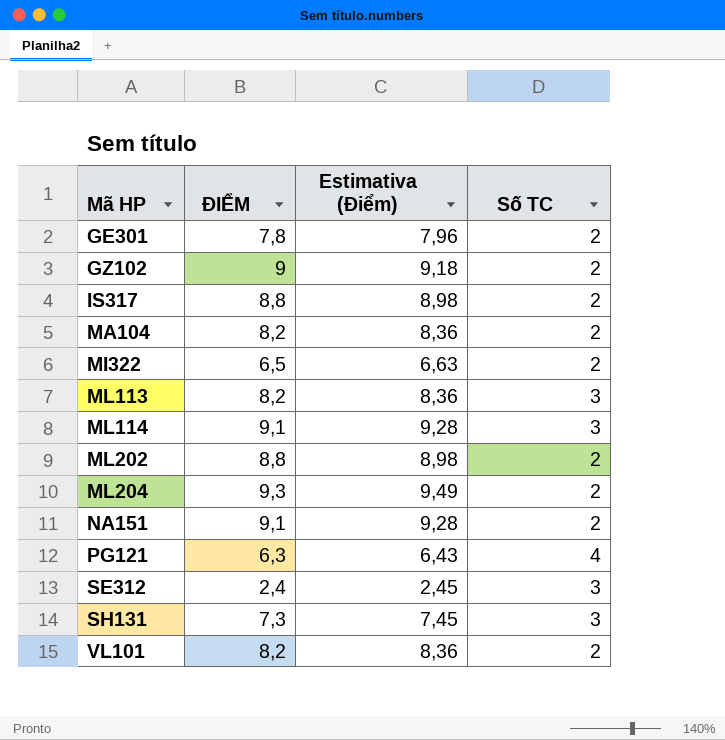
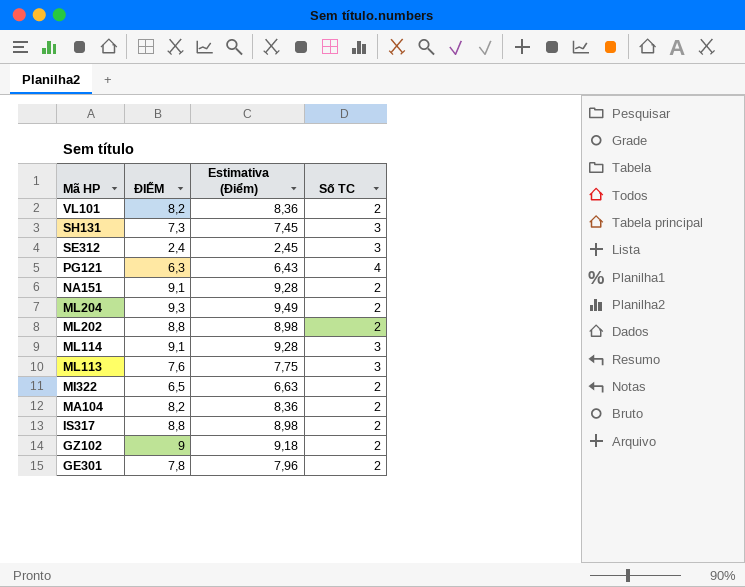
row order: Mã HP ascending -> Mã HP descending
ML113 | ĐIỂM: 8,2 -> 7,6
ML113 | Estimativa (Điểm): 8,36 -> 7,75

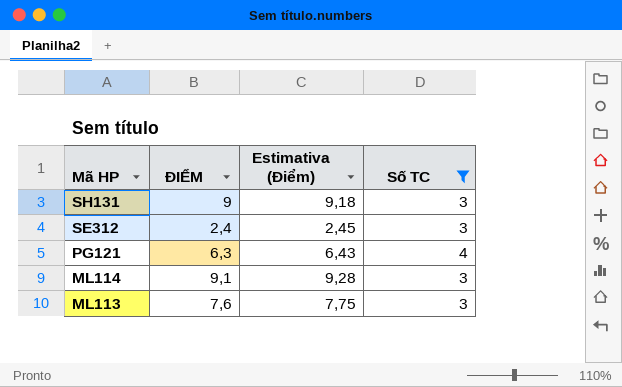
filter: none -> Số TC != 2
SH131 | ĐIỂM: 7,3 -> 9
SH131 | Estimativa (Điểm): 7,45 -> 9,18

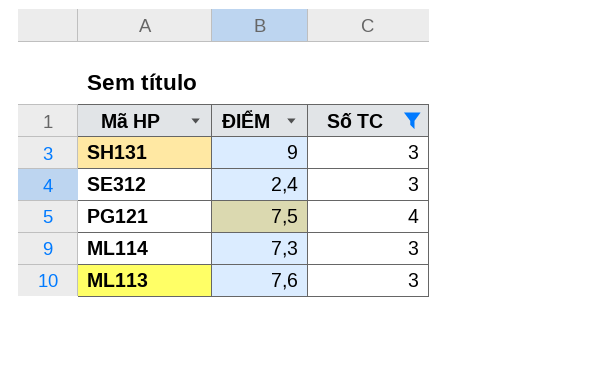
column Estimativa (Điểm) | formula: [ĐIỂM] * 1,02 -> none
PG121 | ĐIỂM: 6,3 -> 7,5
ML114 | ĐIỂM: 9,1 -> 7,3

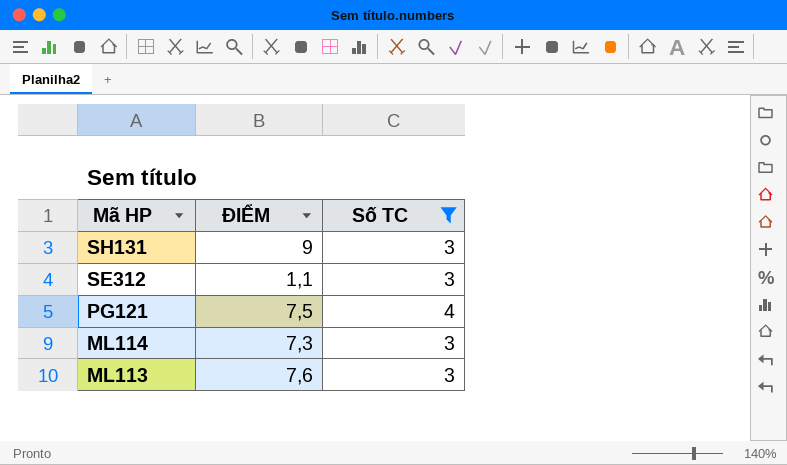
SE312 | ĐIỂM: 2,4 -> 1,1

